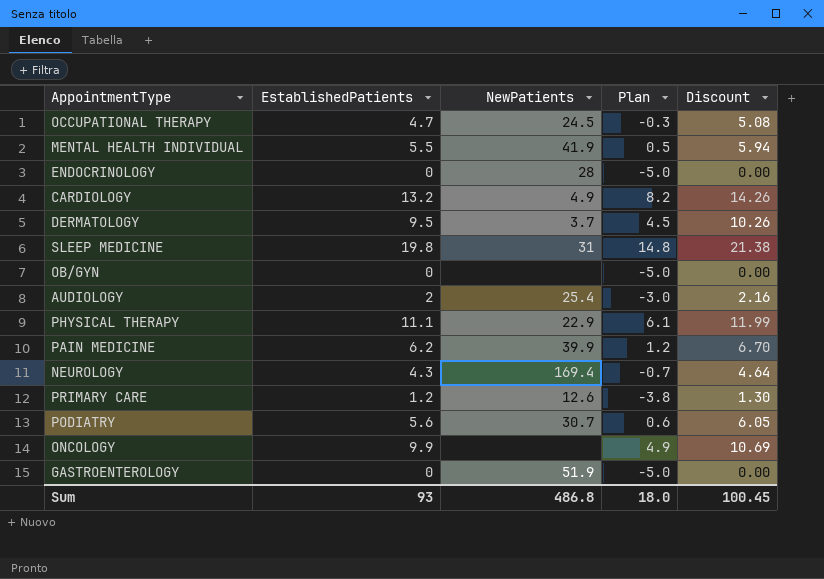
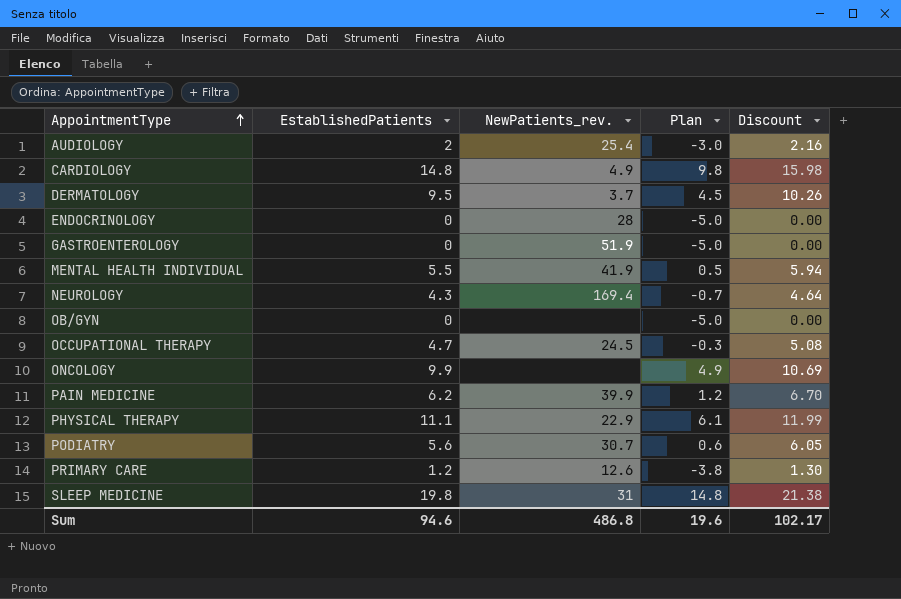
row order: none -> AppointmentType ascending
column name: NewPatients -> NewPatients_rev.
CARDIOLOGY | EstablishedPatients: 13.2 -> 14.8
CARDIOLOGY | Plan: 8.2 -> 9.8
CARDIOLOGY | Discount: 14.26 -> 15.98
Sum | EstablishedPatients: 93 -> 94.6
Sum | Plan: 18.0 -> 19.6
Sum | Discount: 100.45 -> 102.17

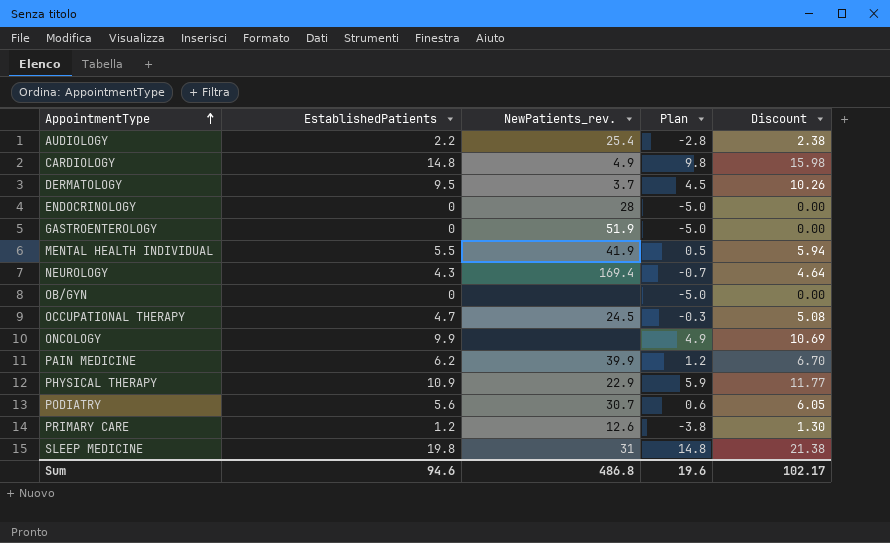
AUDIOLOGY | EstablishedPatients: 2 -> 2.2
AUDIOLOGY | Plan: -3.0 -> -2.8
AUDIOLOGY | Discount: 2.16 -> 2.38
PHYSICAL THERAPY | EstablishedPatients: 11.1 -> 10.9
PHYSICAL THERAPY | Plan: 6.1 -> 5.9
PHYSICAL THERAPY | Discount: 11.99 -> 11.77

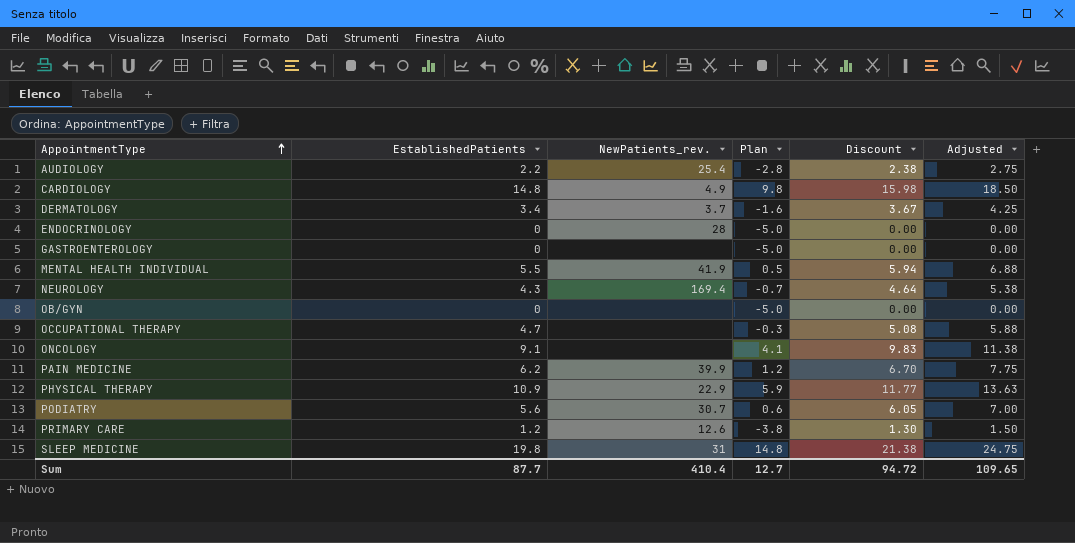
column Adjusted | formula: none -> [EstablishedPatients] * 1.25
DERMATOLOGY | EstablishedPatients: 9.5 -> 3.4
DERMATOLOGY | Plan: 4.5 -> -1.6
DERMATOLOGY | Discount: 10.26 -> 3.67
GASTROENTEROLOGY | NewPatients_rev.: 51.9 -> none
OCCUPATIONAL THERAPY | NewPatients_rev.: 24.5 -> none
ONCOLOGY | EstablishedPatients: 9.9 -> 9.1
ONCOLOGY | Plan: 4.9 -> 4.1
ONCOLOGY | Discount: 10.69 -> 9.83
Sum | EstablishedPatients: 94.6 -> 87.7
Sum | NewPatients_rev.: 486.8 -> 410.4
Sum | Plan: 19.6 -> 12.7
Sum | Discount: 102.17 -> 94.72

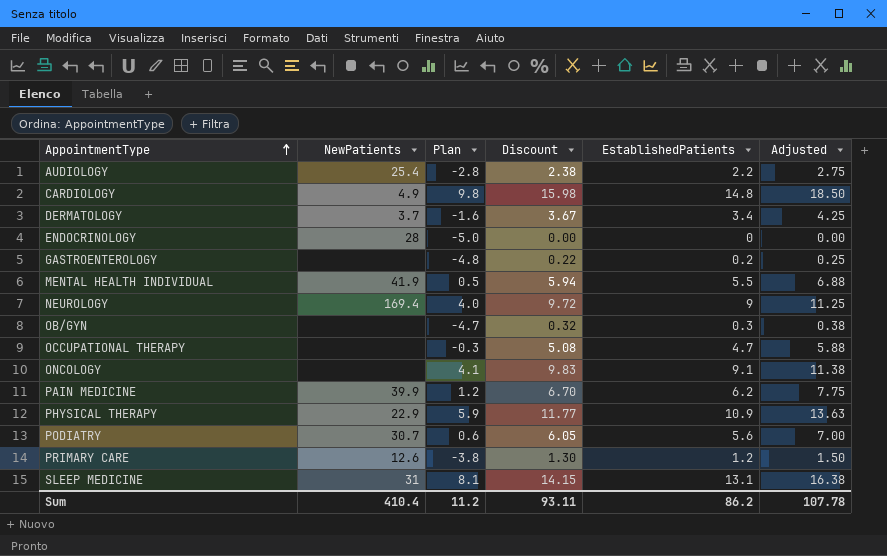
column name: NewPatients_rev. -> NewPatients
column EstablishedPatients | position: 2 -> 5
GASTROENTEROLOGY | Plan: -5.0 -> -4.8
GASTROENTEROLOGY | Discount: 0.00 -> 0.22
GASTROENTEROLOGY | EstablishedPatients: 0 -> 0.2
GASTROENTEROLOGY | Adjusted: 0.00 -> 0.25
NEUROLOGY | Plan: -0.7 -> 4.0
NEUROLOGY | Discount: 4.64 -> 9.72
NEUROLOGY | EstablishedPatients: 4.3 -> 9
NEUROLOGY | Adjusted: 5.38 -> 11.25
OB/GYN | Plan: -5.0 -> -4.7
OB/GYN | Discount: 0.00 -> 0.32
OB/GYN | EstablishedPatients: 0 -> 0.3
OB/GYN | Adjusted: 0.00 -> 0.38
SLEEP MEDICINE | Plan: 14.8 -> 8.1
SLEEP MEDICINE | Discount: 21.38 -> 14.15
SLEEP MEDICINE | EstablishedPatients: 19.8 -> 13.1
SLEEP MEDICINE | Adjusted: 24.75 -> 16.38
Sum | Plan: 12.7 -> 11.2
Sum | Discount: 94.72 -> 93.11
Sum | EstablishedPatients: 87.7 -> 86.2
Sum | Adjusted: 109.65 -> 107.78

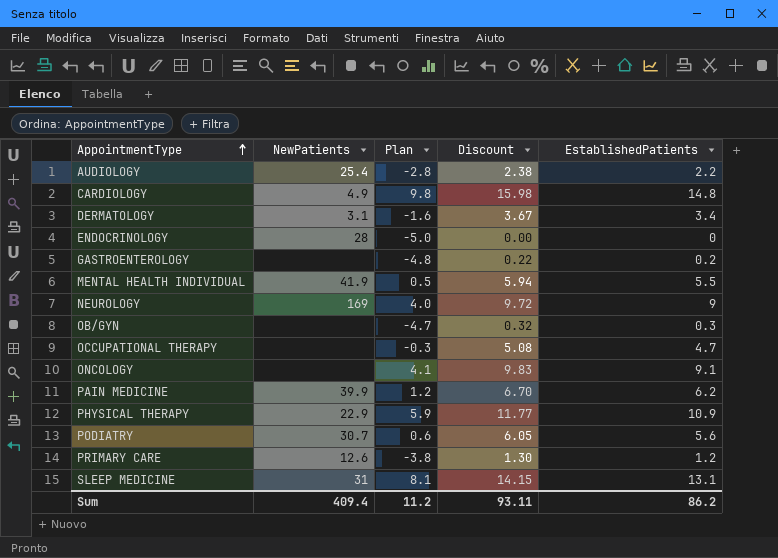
column Adjusted | formula: [EstablishedPatients] * 1.25 -> none
DERMATOLOGY | NewPatients: 3.7 -> 3.1
NEUROLOGY | NewPatients: 169.4 -> 169
Sum | NewPatients: 410.4 -> 409.4

